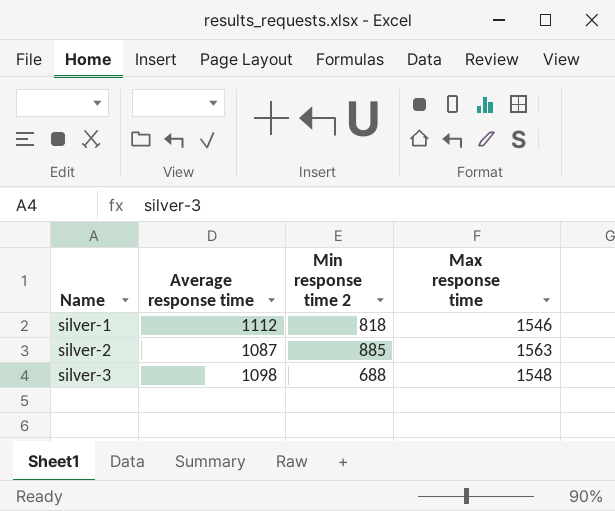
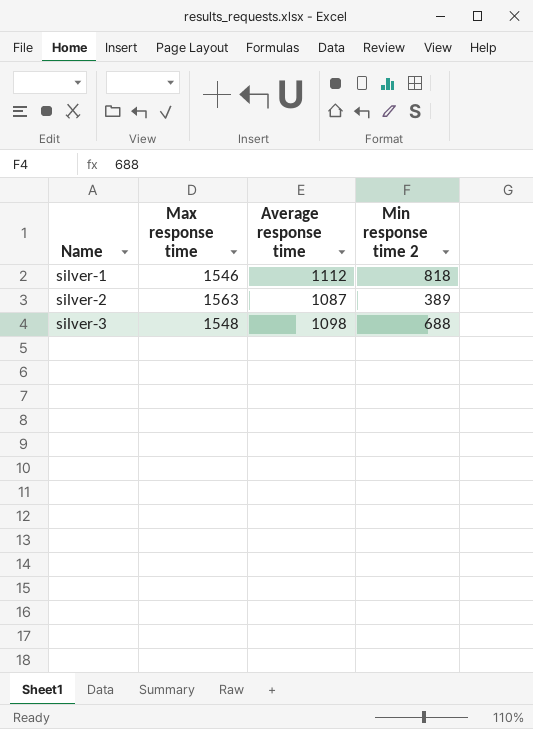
column Max response time | position: 4 -> 2
silver-2 | Min response time 2: 885 -> 389

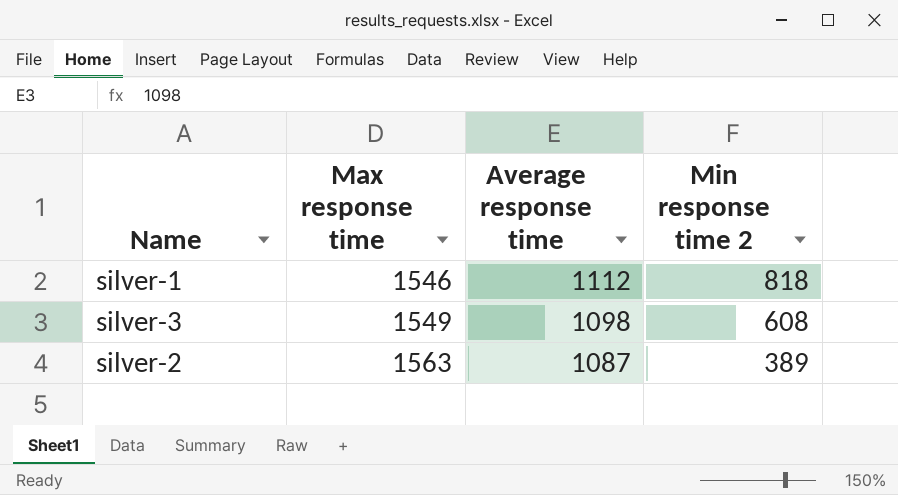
row order: Name ascending -> Max response time ascending
silver-3 | Max response time: 1548 -> 1549
silver-3 | Min response time 2: 688 -> 608

